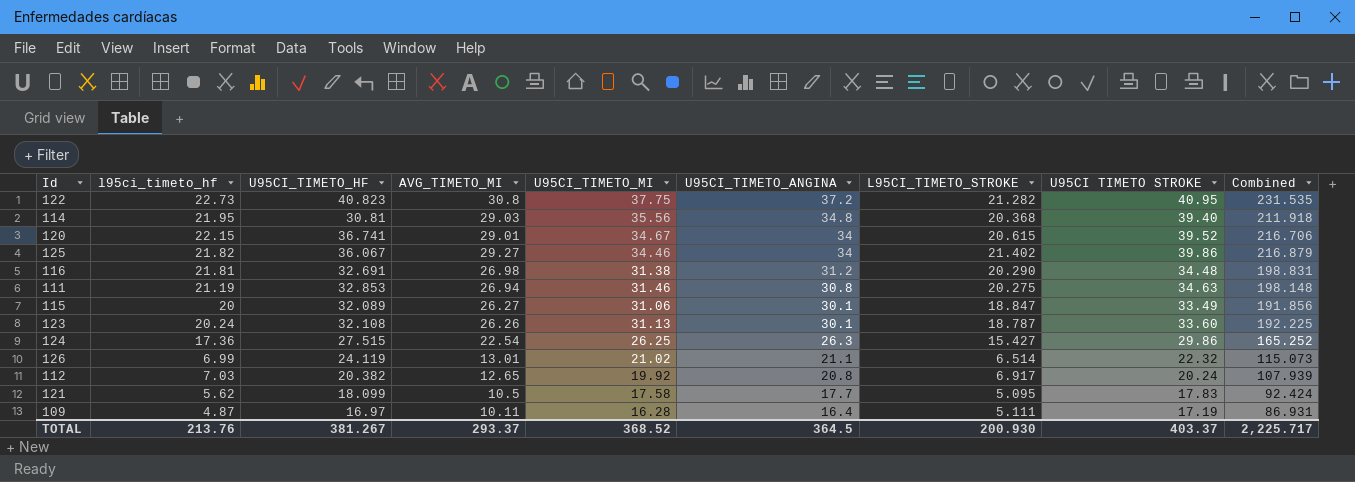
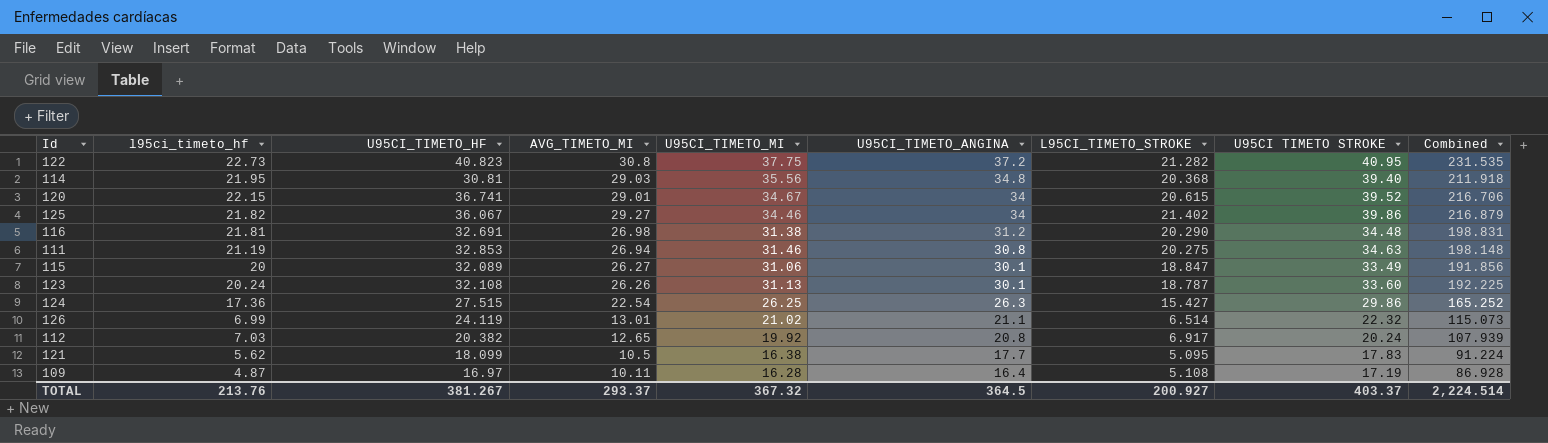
121 | U95CI_TIMETO_MI: 17.58 -> 16.38
121 | Combined: 92.424 -> 91.224
109 | L95CI_TIMETO_STROKE: 5.111 -> 5.108
109 | Combined: 86.931 -> 86.928
TOTAL | U95CI_TIMETO_MI: 368.52 -> 367.32
TOTAL | L95CI_TIMETO_STROKE: 200.930 -> 200.927
TOTAL | Combined: 2,225.717 -> 2,224.514

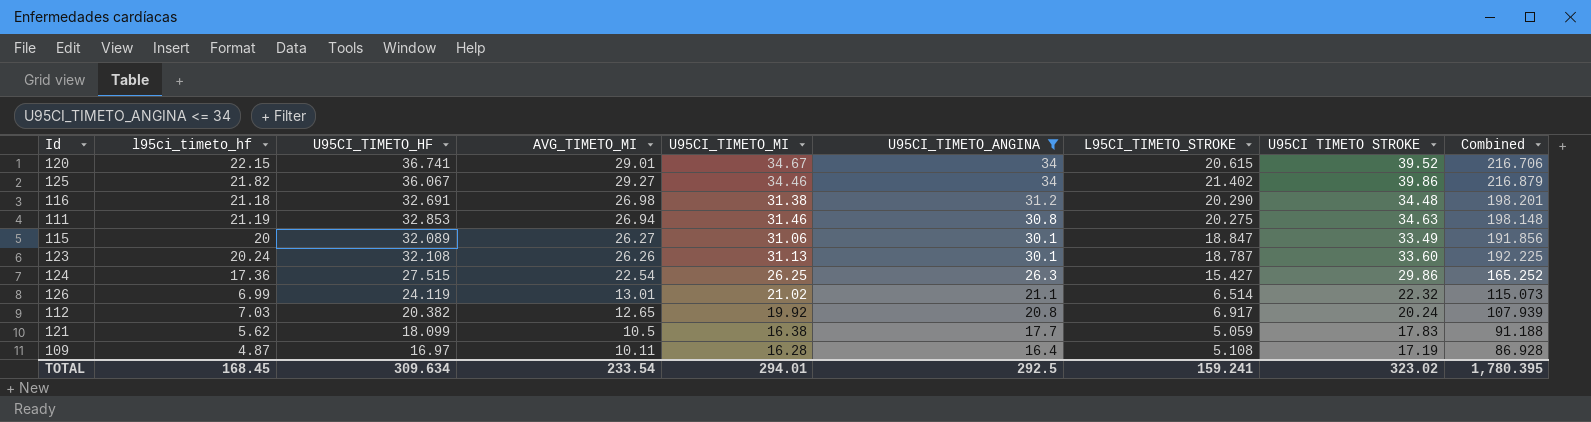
filter: none -> U95CI_TIMETO_ANGINA <= 34
116 | l95ci_timeto_hf: 21.81 -> 21.18
116 | Combined: 198.831 -> 198.201
121 | L95CI_TIMETO_STROKE: 5.095 -> 5.059
121 | Combined: 91.224 -> 91.188
TOTAL | l95ci_timeto_hf: 213.76 -> 168.45
TOTAL | U95CI_TIMETO_HF: 381.267 -> 309.634
TOTAL | AVG_TIMETO_MI: 293.37 -> 233.54
TOTAL | U95CI_TIMETO_MI: 367.32 -> 294.01
TOTAL | U95CI_TIMETO_ANGINA: 364.5 -> 292.5
TOTAL | L95CI_TIMETO_STROKE: 200.927 -> 159.241
TOTAL | U95CI TIMETO STROKE: 403.37 -> 323.02
TOTAL | Combined: 2,224.514 -> 1,780.395

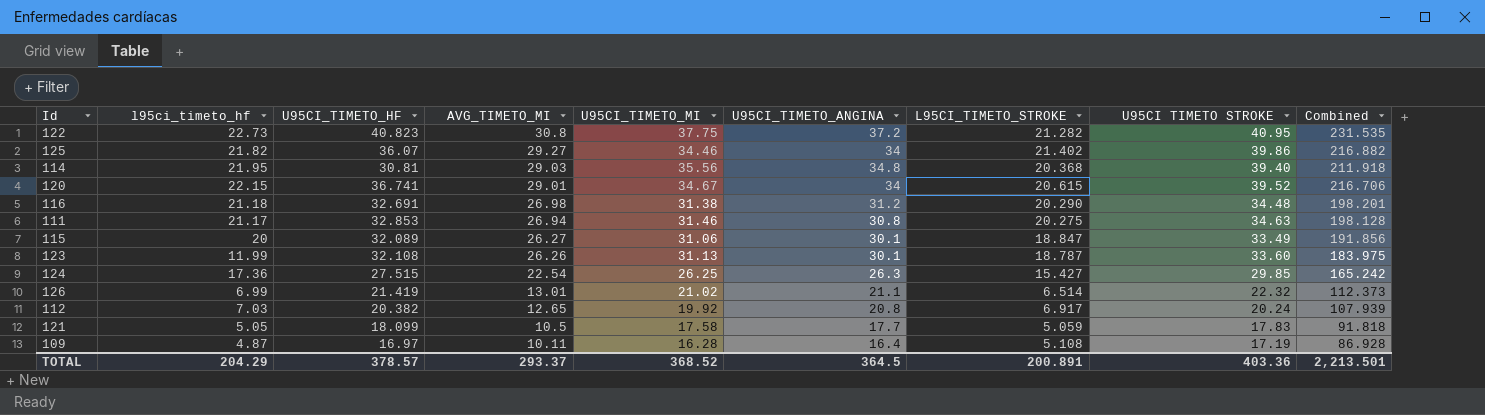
filter: U95CI_TIMETO_ANGINA <= 34 -> none
row order: U95CI_TIMETO_ANGINA descending -> AVG_TIMETO_MI descending
125 | U95CI_TIMETO_HF: 36.067 -> 36.07
125 | Combined: 216.879 -> 216.882
111 | l95ci_timeto_hf: 21.19 -> 21.17
111 | Combined: 198.148 -> 198.128
123 | l95ci_timeto_hf: 20.24 -> 11.99
123 | Combined: 192.225 -> 183.975
124 | U95CI TIMETO STROKE: 29.86 -> 29.85
124 | Combined: 165.252 -> 165.242
126 | U95CI_TIMETO_HF: 24.119 -> 21.419
126 | Combined: 115.073 -> 112.373
121 | l95ci_timeto_hf: 5.62 -> 5.05
121 | U95CI_TIMETO_MI: 16.38 -> 17.58
121 | Combined: 91.188 -> 91.818
TOTAL | l95ci_timeto_hf: 168.45 -> 204.29
TOTAL | U95CI_TIMETO_HF: 309.634 -> 378.57
TOTAL | AVG_TIMETO_MI: 233.54 -> 293.37
TOTAL | U95CI_TIMETO_MI: 294.01 -> 368.52
TOTAL | U95CI_TIMETO_ANGINA: 292.5 -> 364.5
TOTAL | L95CI_TIMETO_STROKE: 159.241 -> 200.891
TOTAL | U95CI TIMETO STROKE: 323.02 -> 403.36
TOTAL | Combined: 1,780.395 -> 2,213.501

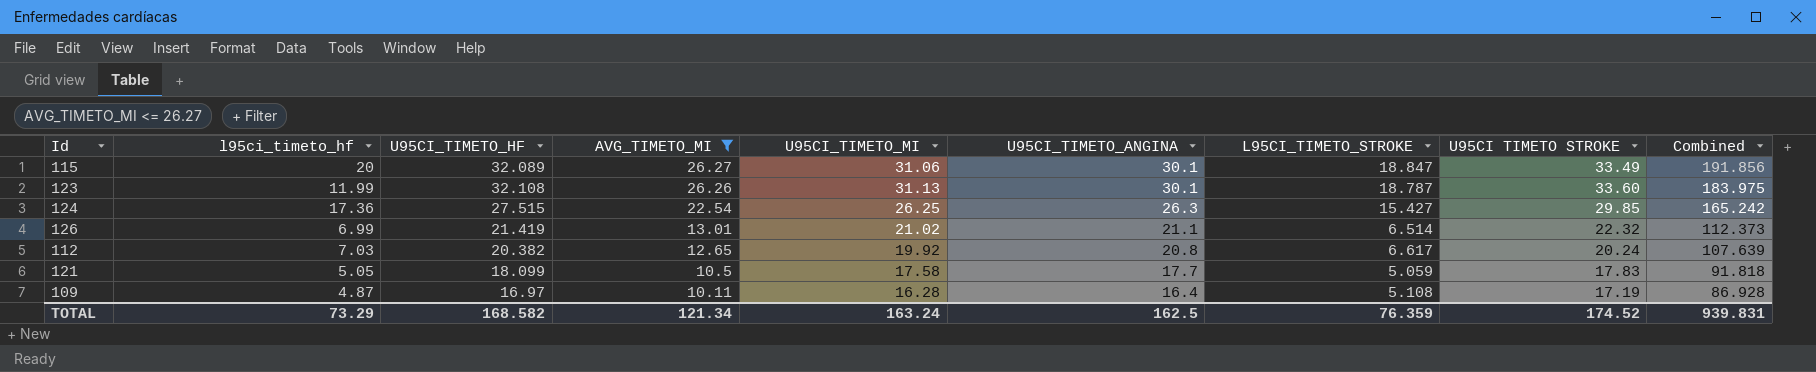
filter: none -> AVG_TIMETO_MI <= 26.27
112 | L95CI_TIMETO_STROKE: 6.917 -> 6.617
112 | Combined: 107.939 -> 107.639
TOTAL | l95ci_timeto_hf: 204.29 -> 73.29
TOTAL | U95CI_TIMETO_HF: 378.57 -> 168.582
TOTAL | AVG_TIMETO_MI: 293.37 -> 121.34
TOTAL | U95CI_TIMETO_MI: 368.52 -> 163.24
TOTAL | U95CI_TIMETO_ANGINA: 364.5 -> 162.5
TOTAL | L95CI_TIMETO_STROKE: 200.891 -> 76.359
TOTAL | U95CI TIMETO STROKE: 403.36 -> 174.52
TOTAL | Combined: 2,213.501 -> 939.831

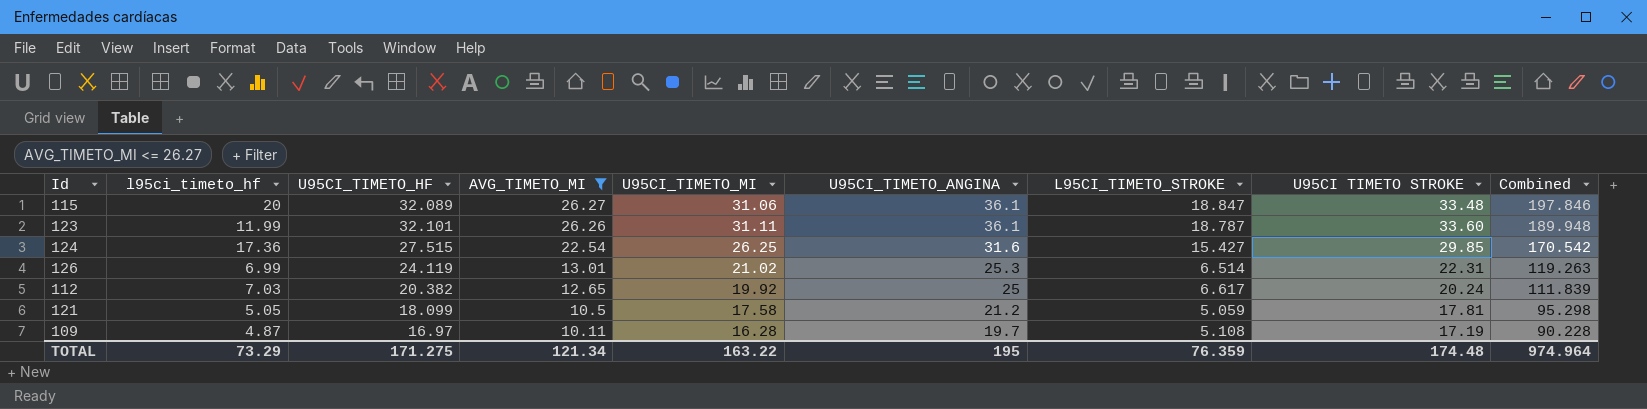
115 | U95CI_TIMETO_ANGINA: 30.1 -> 36.1
115 | U95CI TIMETO STROKE: 33.49 -> 33.48
115 | Combined: 191.856 -> 197.846
123 | U95CI_TIMETO_HF: 32.108 -> 32.101
123 | U95CI_TIMETO_MI: 31.13 -> 31.11
123 | U95CI_TIMETO_ANGINA: 30.1 -> 36.1
123 | Combined: 183.975 -> 189.948
124 | U95CI_TIMETO_ANGINA: 26.3 -> 31.6
124 | Combined: 165.242 -> 170.542
126 | U95CI_TIMETO_HF: 21.419 -> 24.119
126 | U95CI_TIMETO_ANGINA: 21.1 -> 25.3
126 | U95CI TIMETO STROKE: 22.32 -> 22.31
126 | Combined: 112.373 -> 119.263
112 | U95CI_TIMETO_ANGINA: 20.8 -> 25
112 | Combined: 107.639 -> 111.839
121 | U95CI_TIMETO_ANGINA: 17.7 -> 21.2
121 | U95CI TIMETO STROKE: 17.83 -> 17.81
121 | Combined: 91.818 -> 95.298
109 | U95CI_TIMETO_ANGINA: 16.4 -> 19.7
109 | Combined: 86.928 -> 90.228
TOTAL | U95CI_TIMETO_HF: 168.582 -> 171.275
TOTAL | U95CI_TIMETO_MI: 163.24 -> 163.22
TOTAL | U95CI_TIMETO_ANGINA: 162.5 -> 195
TOTAL | U95CI TIMETO STROKE: 174.52 -> 174.48
TOTAL | Combined: 939.831 -> 974.964

